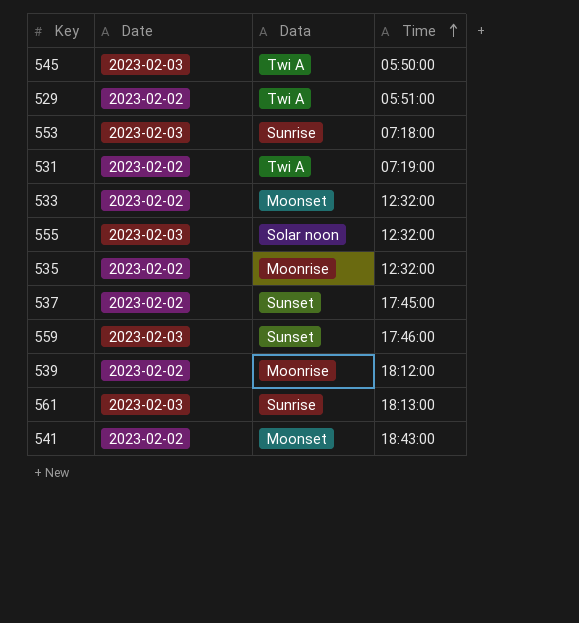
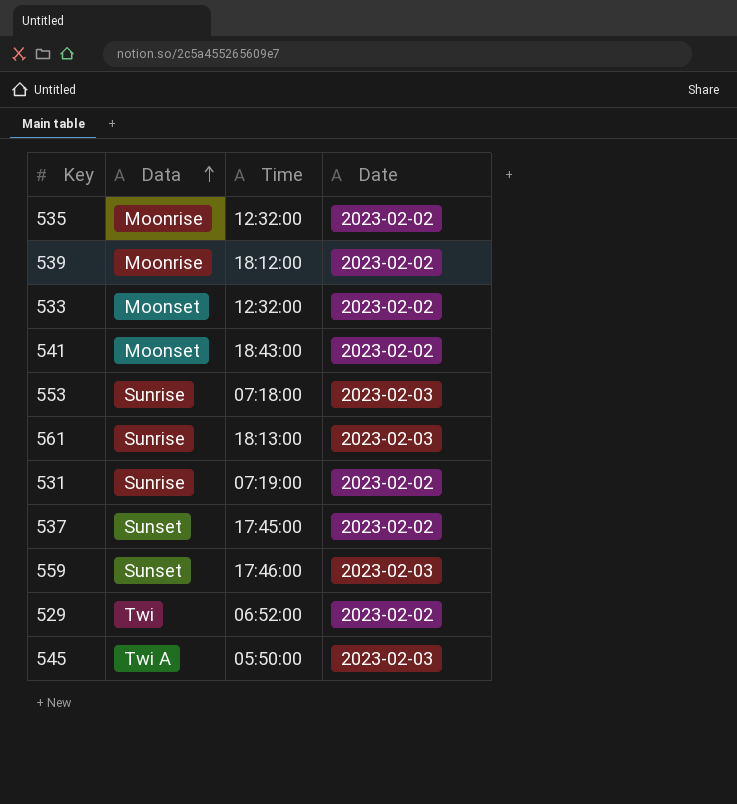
row order: Time ascending -> Data ascending
column Date | position: 2 -> 4
row 555: 2023-02-03 | Solar noon | 12:32:00 -> none
531 | Data: Twi A -> Sunrise
529 | Data: Twi A -> Twi
529 | Time: 05:51:00 -> 06:52:00

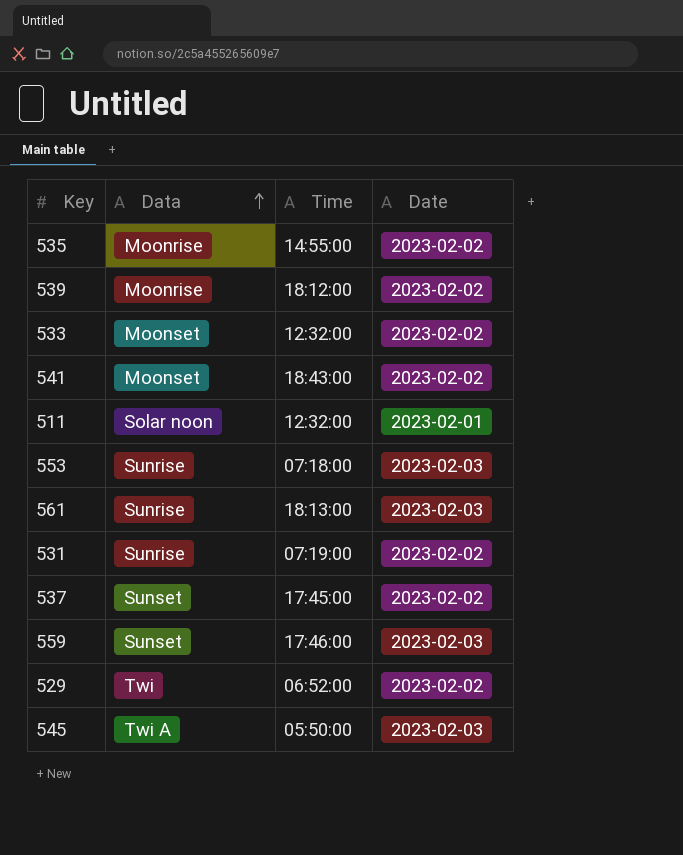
535 | Time: 12:32:00 -> 14:55:00
row 511: none -> Solar noon | 12:32:00 | 2023-02-01

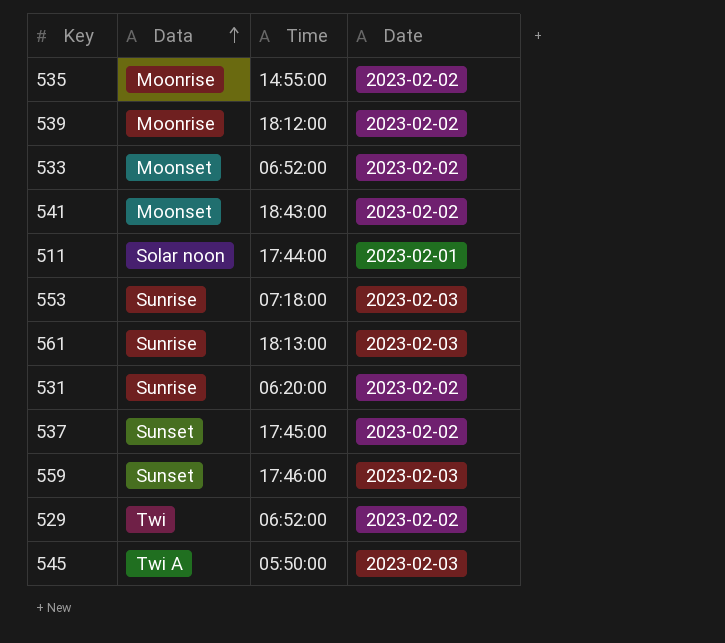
533 | Time: 12:32:00 -> 06:52:00
511 | Time: 12:32:00 -> 17:44:00
531 | Time: 07:19:00 -> 06:20:00

